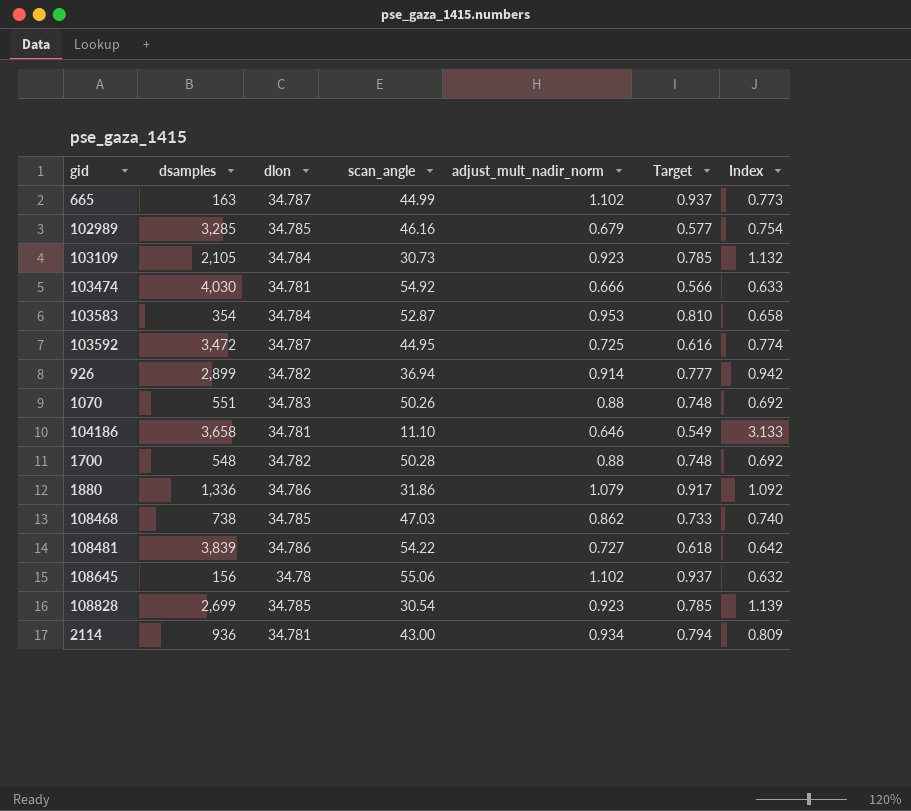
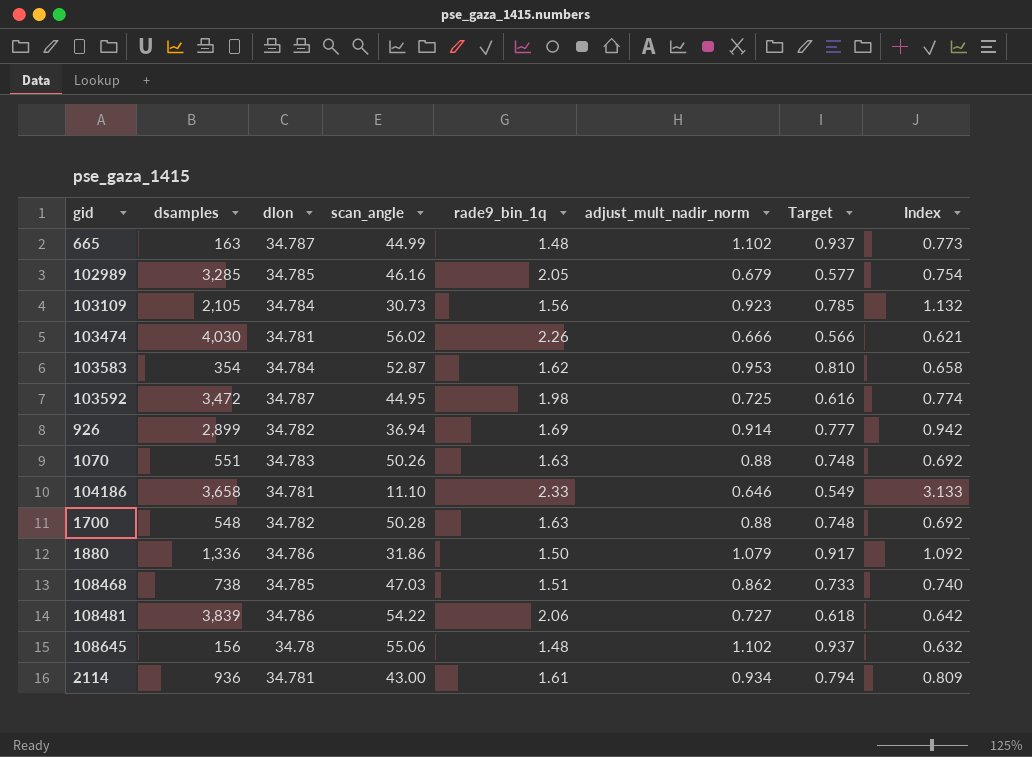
column rade9_bin_1q | position: none -> 5
row 108828: 2,699 | 34.785 | 30.54 | 0.923 | 0.785 | 1.139 -> none
103474 | scan_angle: 54.92 -> 56.02
103474 | Index: 0.633 -> 0.621

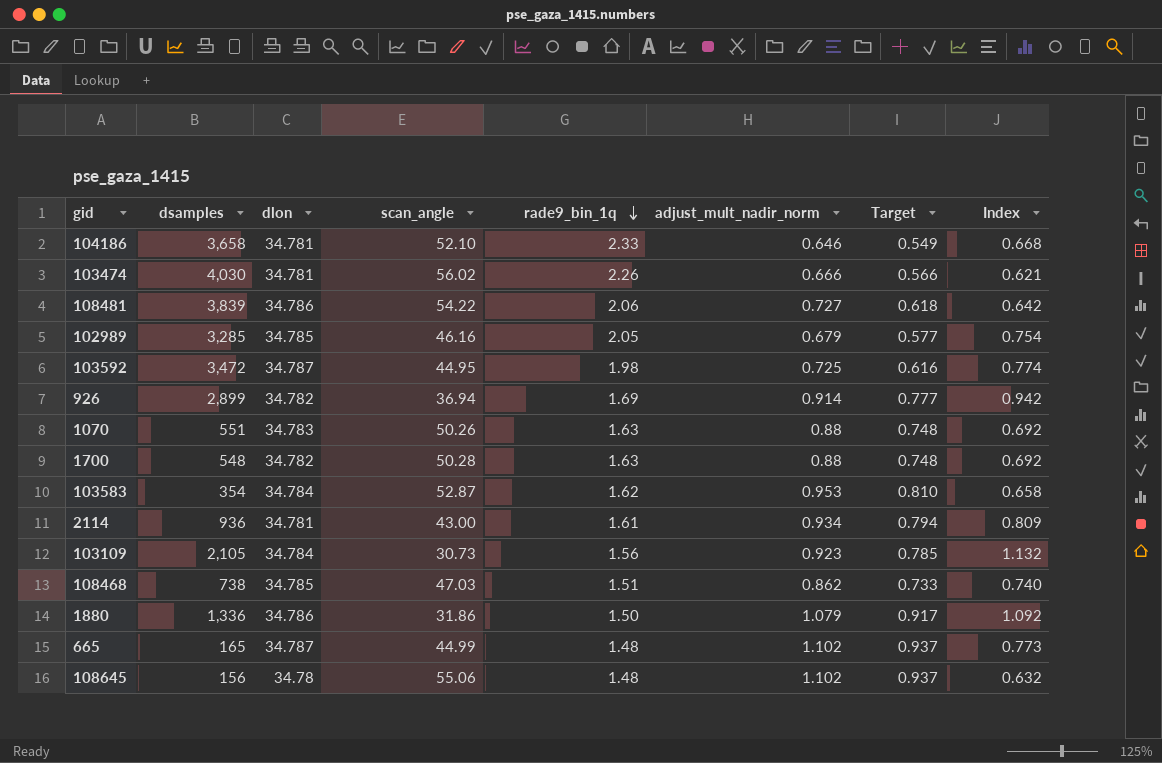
row order: none -> rade9_bin_1q descending
104186 | scan_angle: 11.10 -> 52.10
104186 | Index: 3.133 -> 0.668
665 | dsamples: 163 -> 165

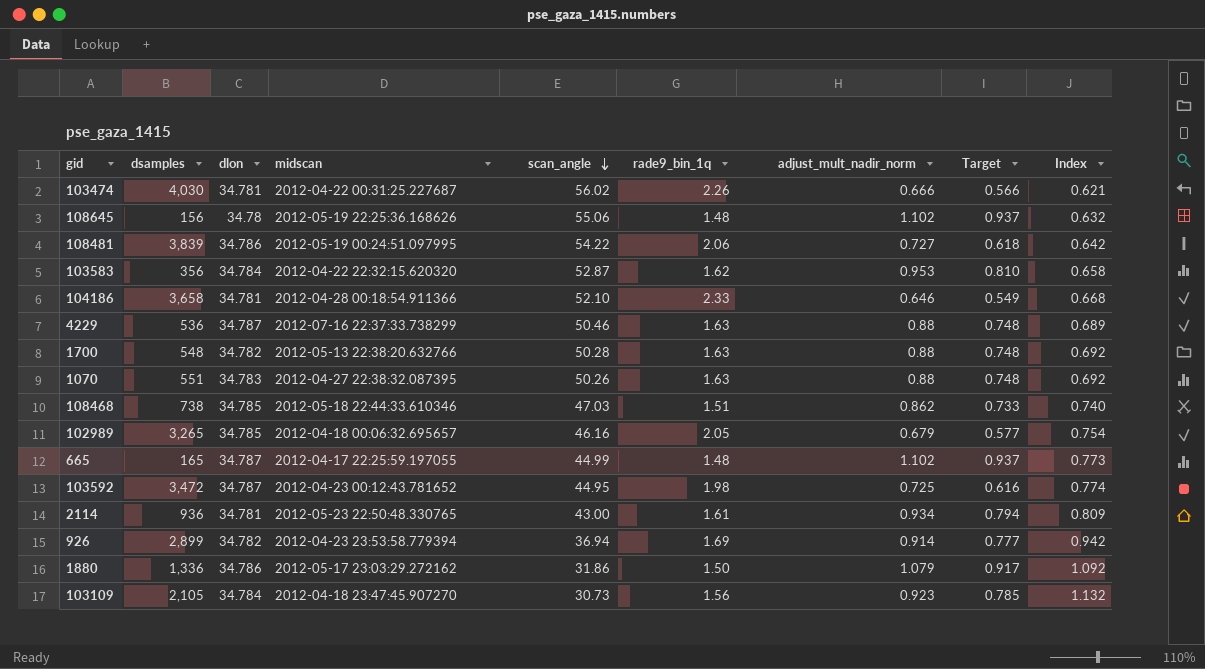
row order: rade9_bin_1q descending -> scan_angle descending
column midscan | position: none -> 4
103583 | dsamples: 354 -> 356
row 4229: none -> 536 | 34.787 | 2012-07-16 22:37:33.738299 | 50.46 | 1.63 | 0.88 | 0.748 | 0.689
102989 | dsamples: 3,285 -> 3,265

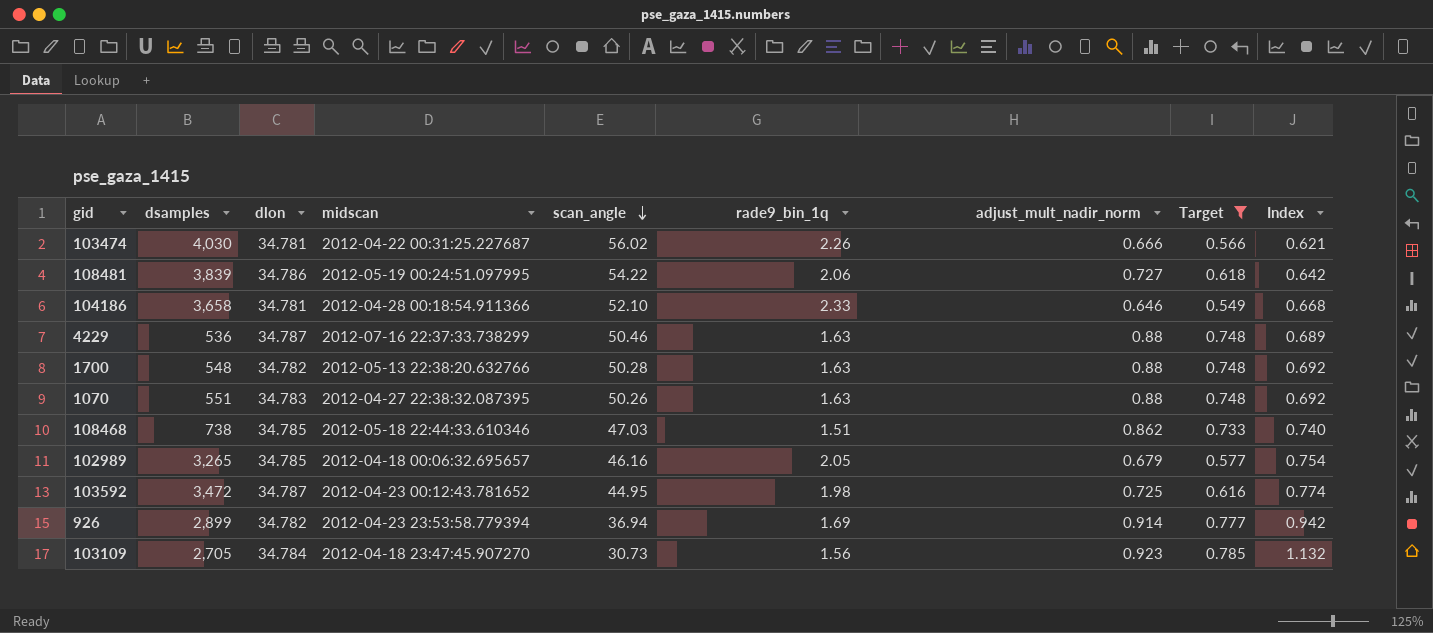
filter: none -> Target <= 0.785
103109 | dsamples: 2,105 -> 2,705

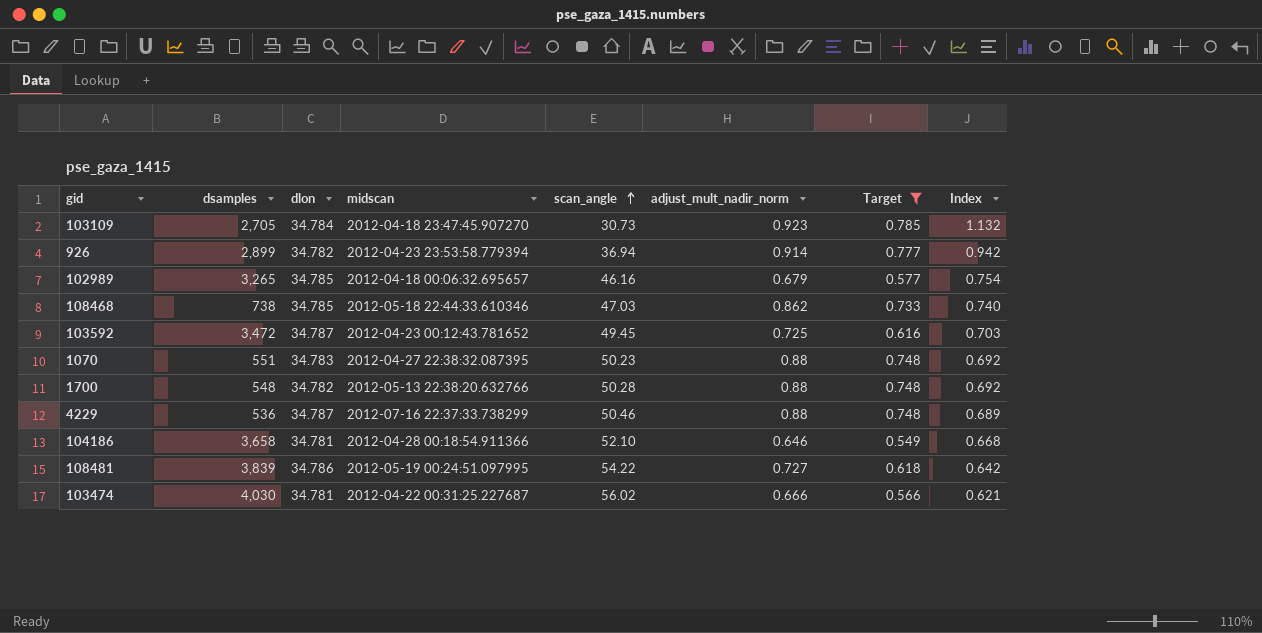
row order: scan_angle descending -> scan_angle ascending
column rade9_bin_1q | position: 6 -> none
103592 | scan_angle: 44.95 -> 49.45
103592 | Index: 0.774 -> 0.703
1070 | scan_angle: 50.26 -> 50.23

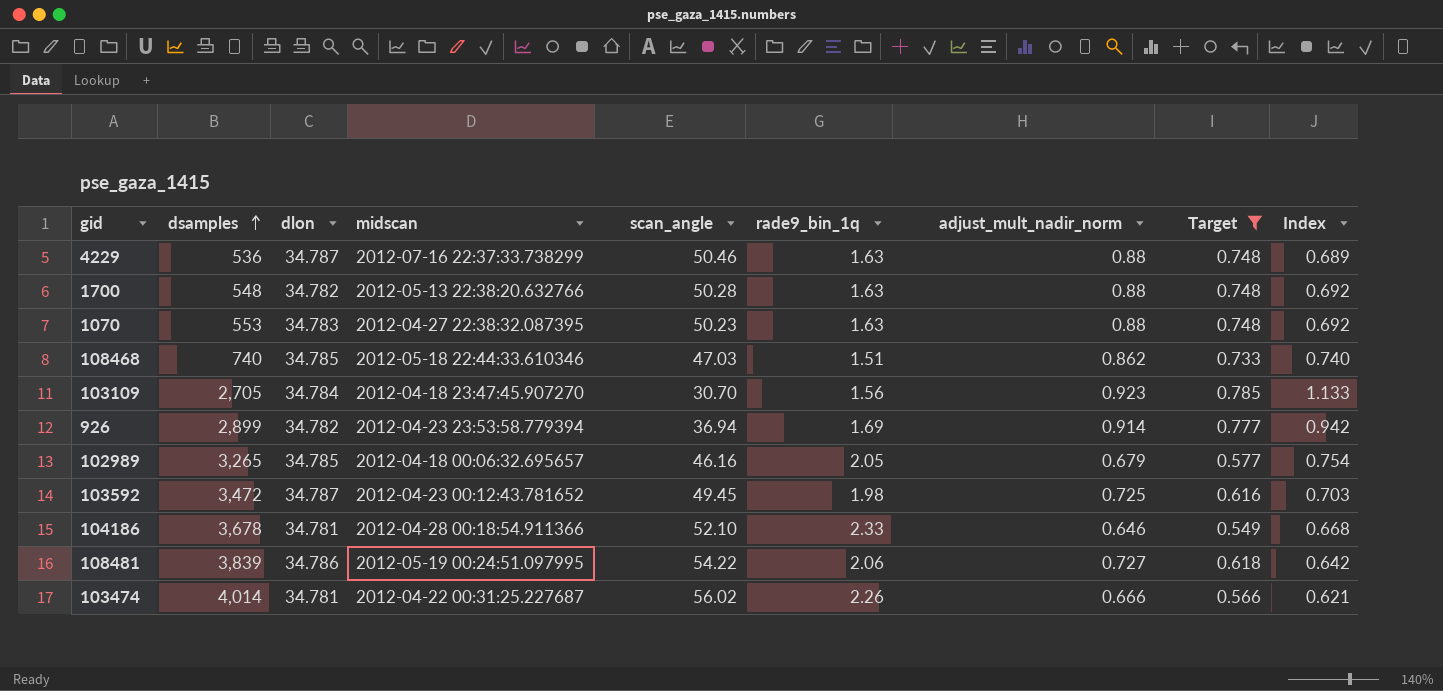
row order: scan_angle ascending -> dsamples ascending
column rade9_bin_1q | position: none -> 6
1070 | dsamples: 551 -> 553
108468 | dsamples: 738 -> 740
103109 | scan_angle: 30.73 -> 30.70
103109 | Index: 1.132 -> 1.133
104186 | dsamples: 3,658 -> 3,678
103474 | dsamples: 4,030 -> 4,014

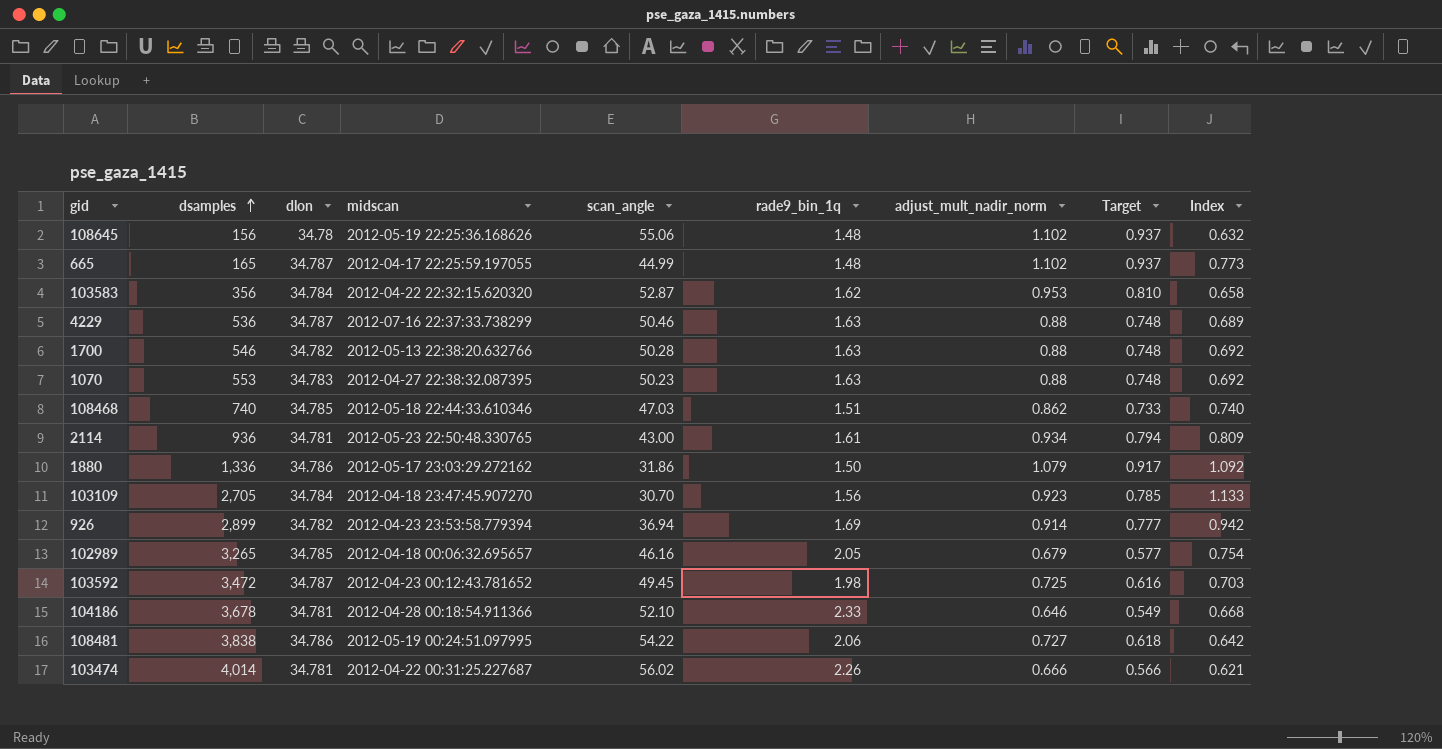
filter: Target <= 0.785 -> none
1700 | dsamples: 548 -> 546
108481 | dsamples: 3,839 -> 3,838

